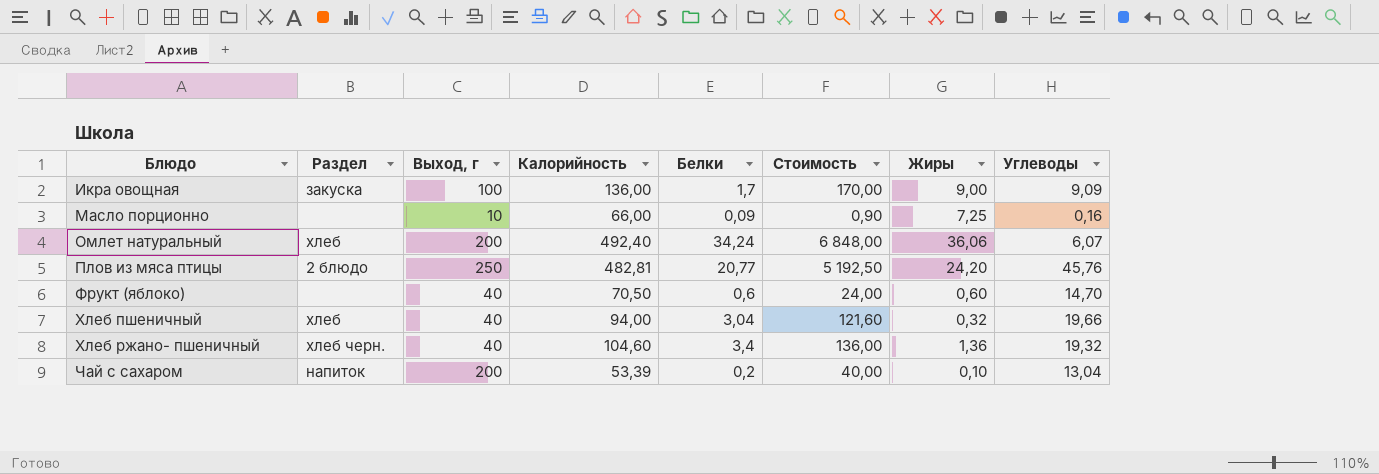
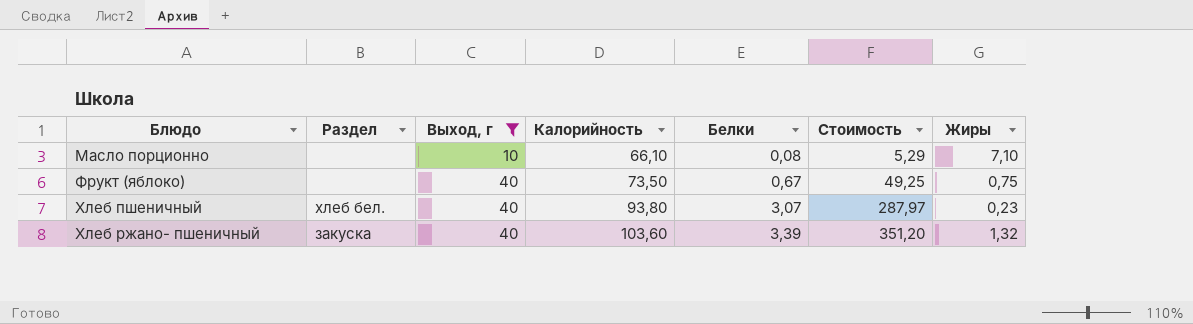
filter: none -> Выход, г <= 40
column Углеводы | position: 8 -> none
column Стоимость | formula: [Выход, г] * [Белки] -> [Калорийность] * [Белки]
Масло порционно | Калорийность: 66,00 -> 66,10
Масло порционно | Белки: 0,09 -> 0,08
Масло порционно | Жиры: 7,25 -> 7,10
Фрукт (яблоко) | Калорийность: 70,50 -> 73,50
Фрукт (яблоко) | Белки: 0,6 -> 0,67
Фрукт (яблоко) | Жиры: 0,60 -> 0,75
Хлеб пшеничный | Раздел: хлеб -> хлеб бел.
Хлеб пшеничный | Калорийность: 94,00 -> 93,80
Хлеб пшеничный | Белки: 3,04 -> 3,07
Хлеб пшеничный | Жиры: 0,32 -> 0,23
Хлеб ржано- пшеничный | Раздел: хлеб черн. -> закуска
Хлеб ржано- пшеничный | Калорийность: 104,60 -> 103,60
Хлеб ржано- пшеничный | Белки: 3,4 -> 3,39
Хлеб ржано- пшеничный | Жиры: 1,36 -> 1,32

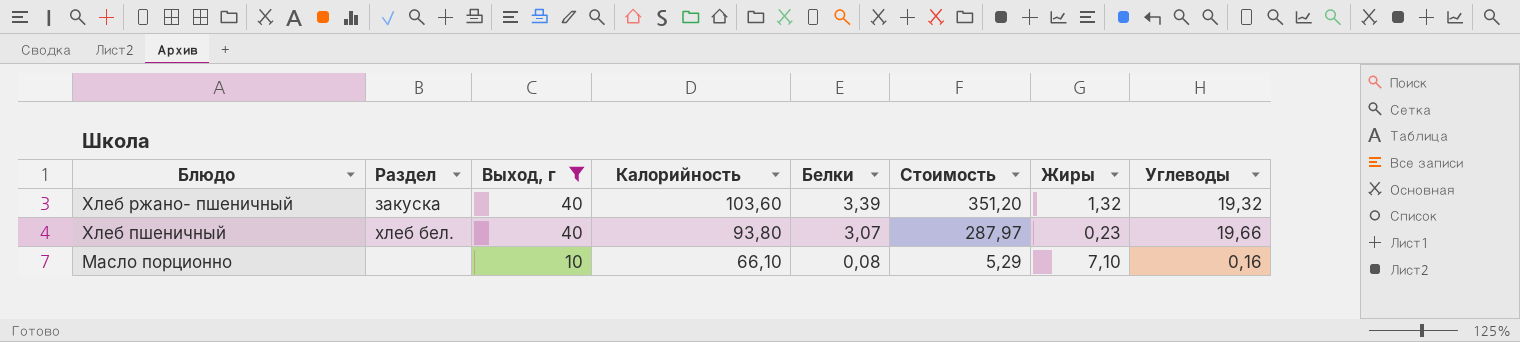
row order: Блюдо ascending -> Блюдо descending
column Углеводы | position: none -> 8
row Фрукт (яблоко): none | 40 | 73,50 | 0,67 | 49,25 | 0,75 -> none

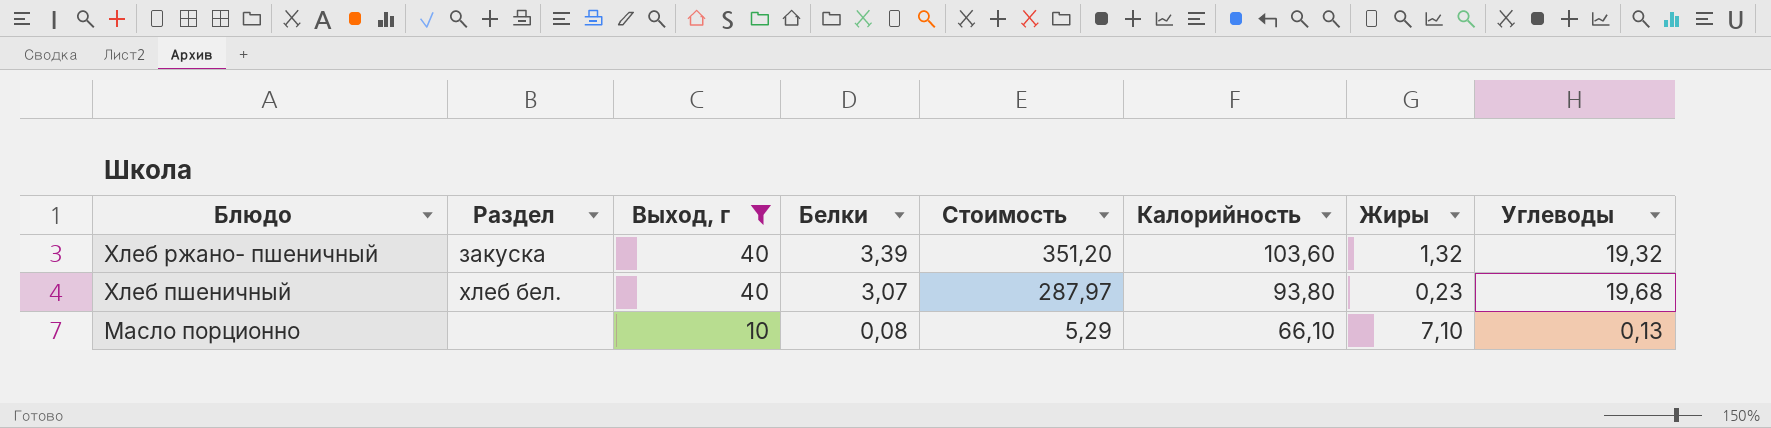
column Калорийность | position: 4 -> 6
Хлеб пшеничный | Углеводы: 19,66 -> 19,68
Масло порционно | Углеводы: 0,16 -> 0,13

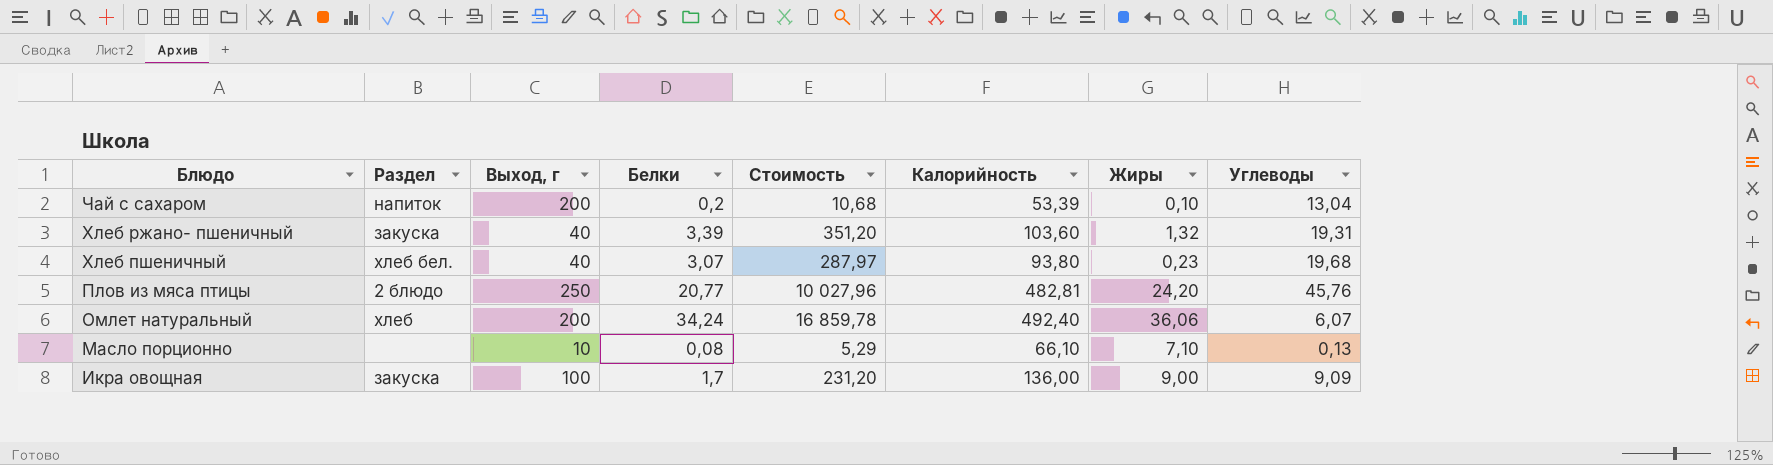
filter: Выход, г <= 40 -> none
Хлеб ржано- пшеничный | Углеводы: 19,32 -> 19,31

